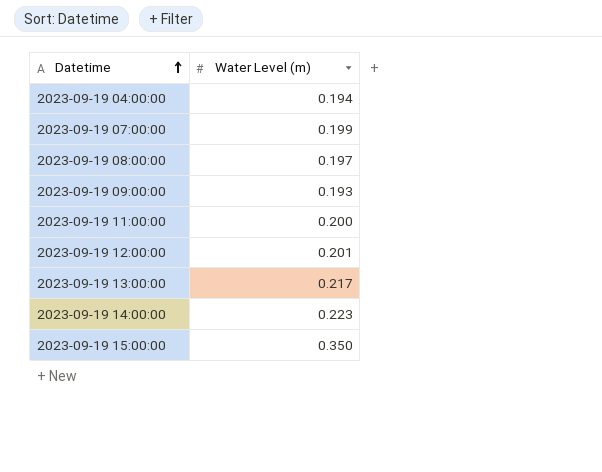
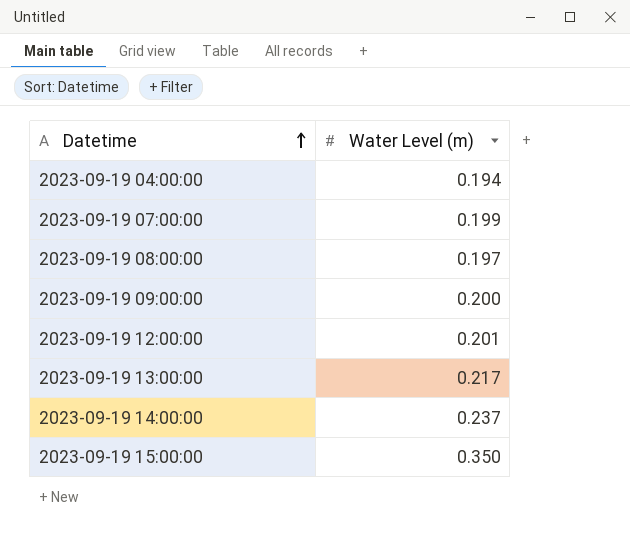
row 2023-09-19 11:00:00: 0.200 -> none
2023-09-19 09:00:00 | Water Level (m): 0.193 -> 0.200
2023-09-19 14:00:00 | Water Level (m): 0.223 -> 0.237

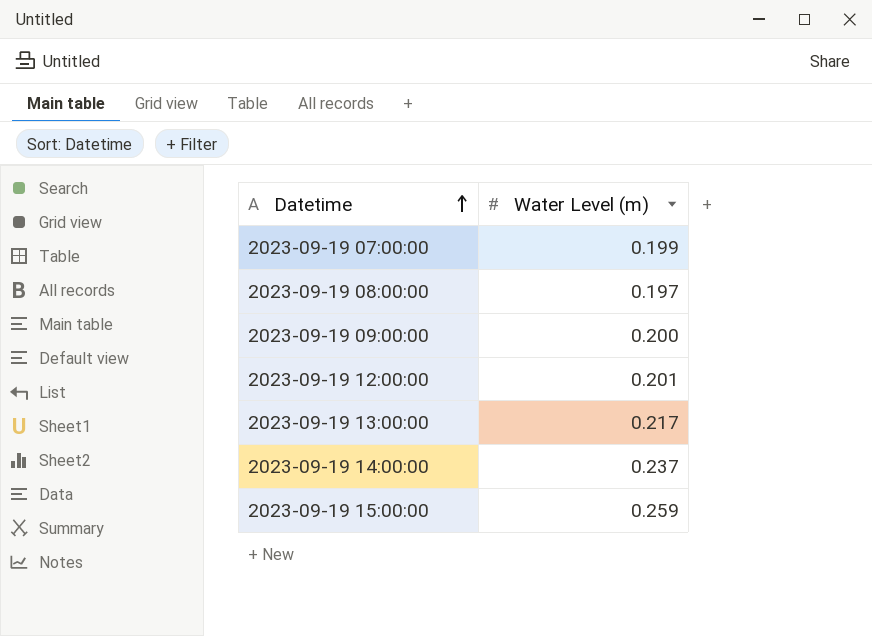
row 2023-09-19 04:00:00: 0.194 -> none
2023-09-19 15:00:00 | Water Level (m): 0.350 -> 0.259

